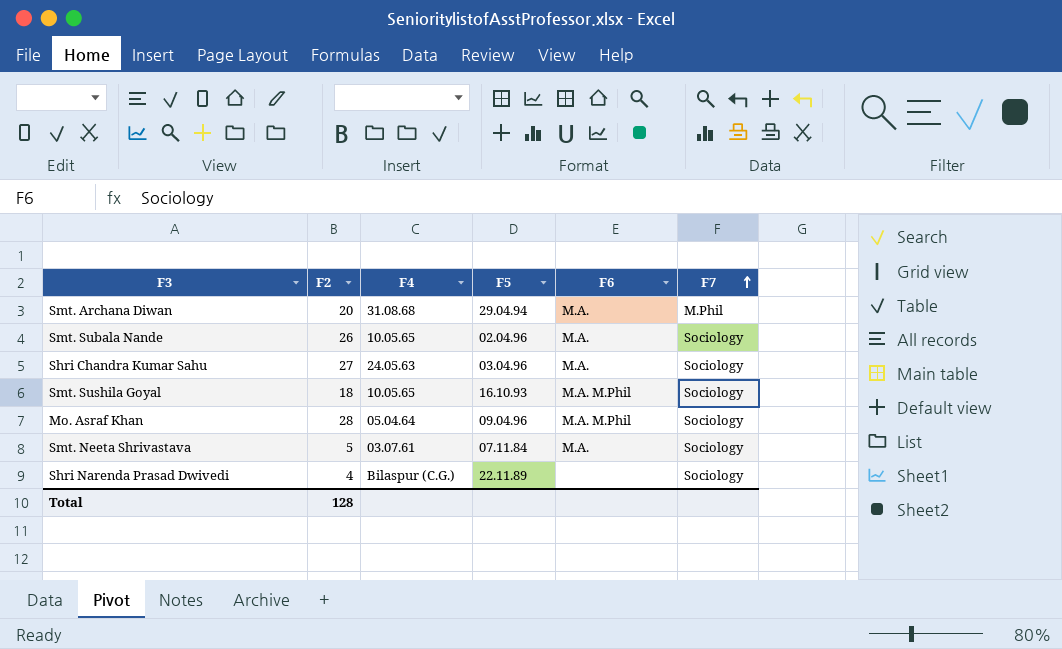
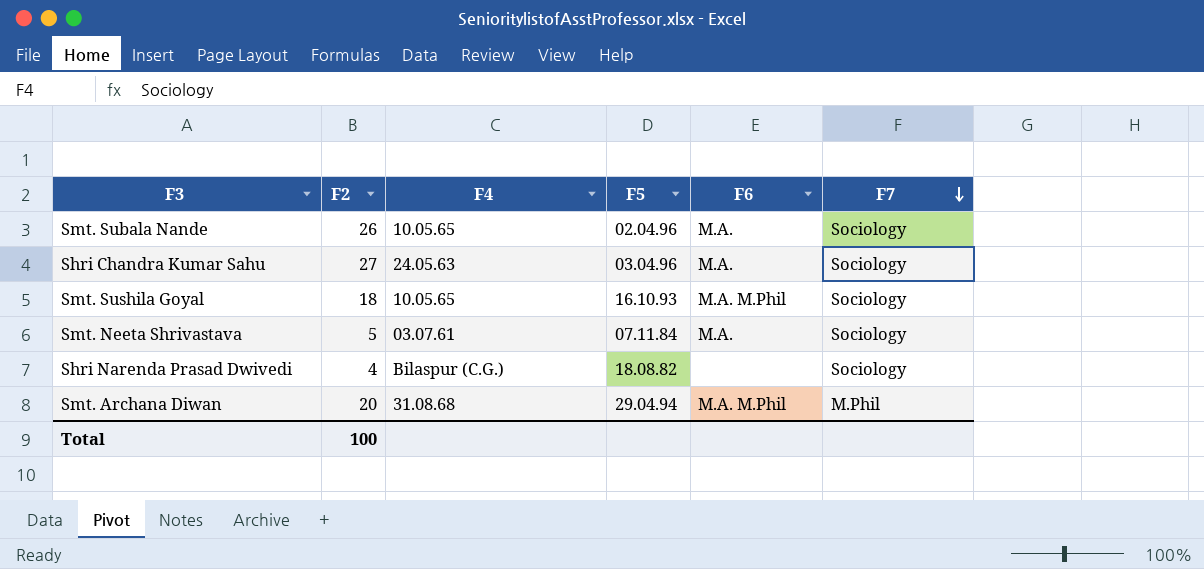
row order: F7 ascending -> F7 descending
row Mo. Asraf Khan: 28 | 05.04.64 | 09.04.96 | M.A. M.Phil | Sociology -> none
Shri Narenda Prasad Dwivedi | F5: 22.11.89 -> 18.08.82
Smt. Archana Diwan | F6: M.A. -> M.A. M.Phil
Total | F2: 128 -> 100

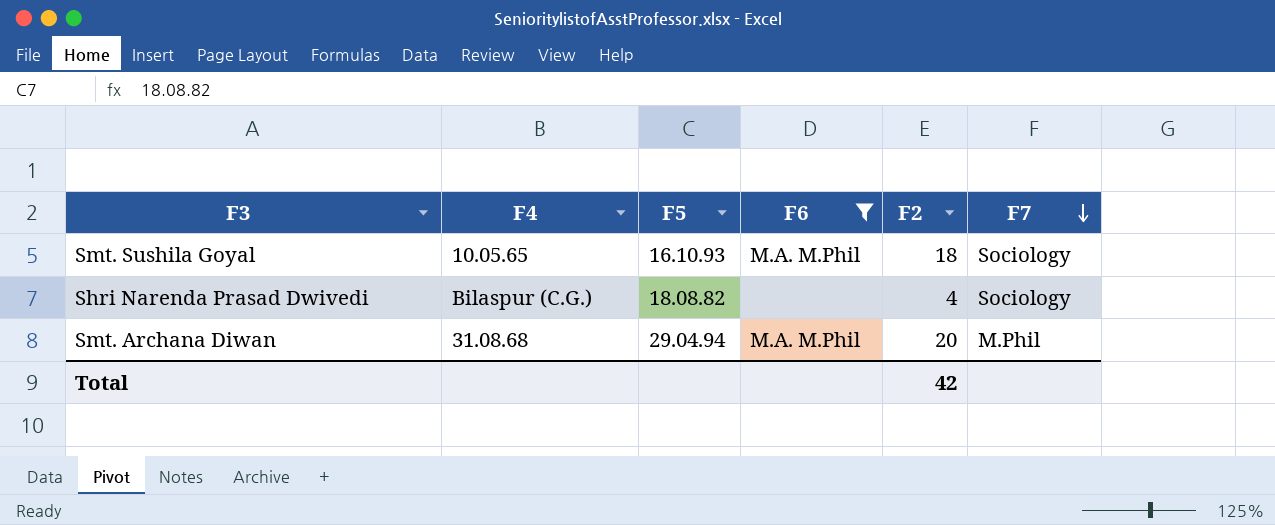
filter: none -> F6 != M.A.
column F2 | position: 2 -> 5
Total | F2: 100 -> 42

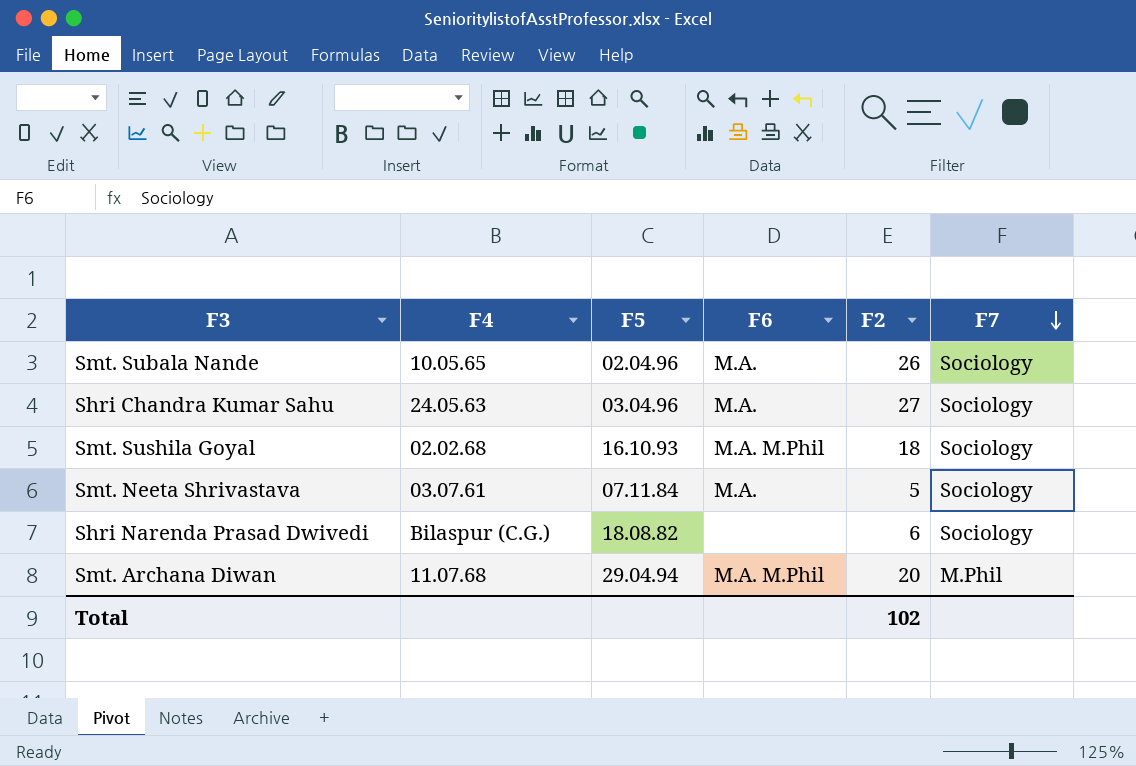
filter: F6 != M.A. -> none
Smt. Sushila Goyal | F4: 10.05.65 -> 02.02.68
Shri Narenda Prasad Dwivedi | F2: 4 -> 6
Smt. Archana Diwan | F4: 31.08.68 -> 11.07.68
Total | F2: 42 -> 102

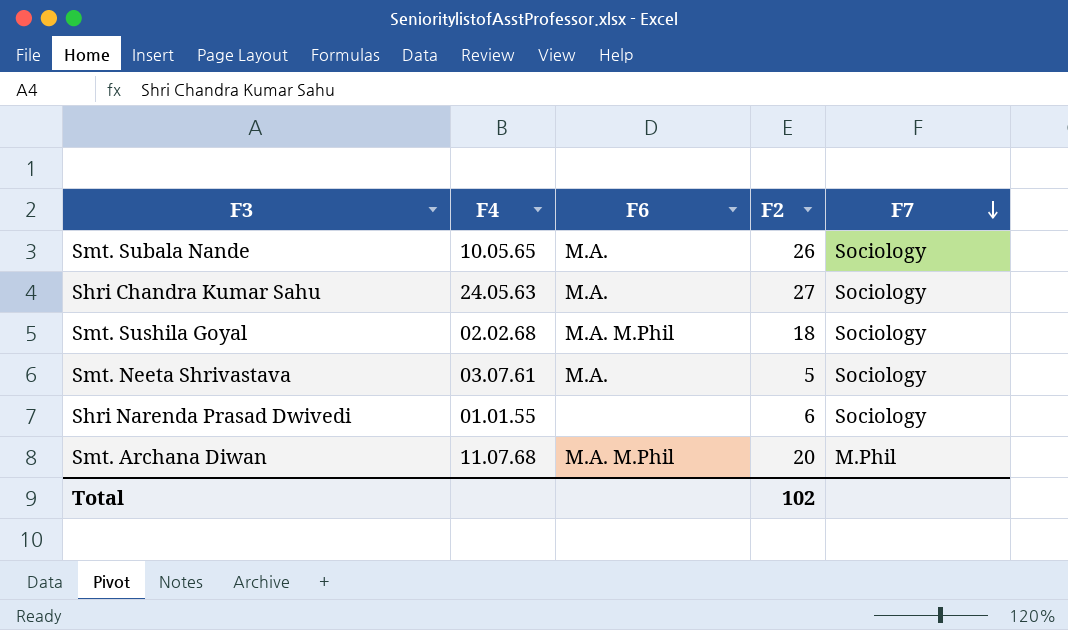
column F5 | position: 3 -> none
Shri Narenda Prasad Dwivedi | F4: Bilaspur (C.G.) -> 01.01.55

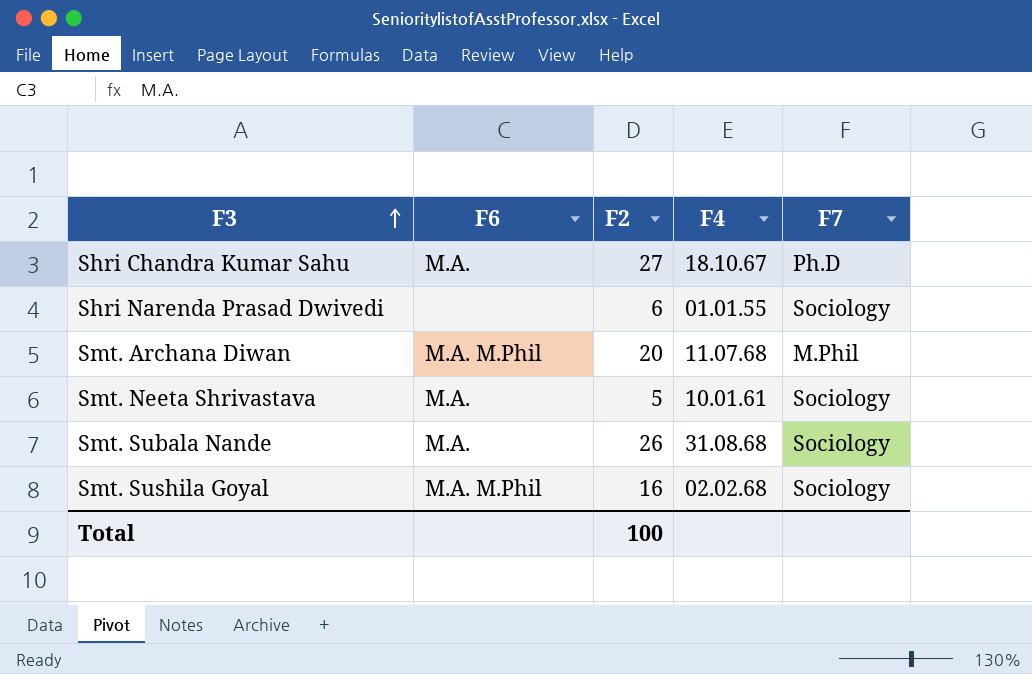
row order: F7 descending -> F3 ascending
column F4 | position: 2 -> 4
Shri Chandra Kumar Sahu | F4: 24.05.63 -> 18.10.67
Shri Chandra Kumar Sahu | F7: Sociology -> Ph.D
Smt. Neeta Shrivastava | F4: 03.07.61 -> 10.01.61
Smt. Subala Nande | F4: 10.05.65 -> 31.08.68
Smt. Sushila Goyal | F2: 18 -> 16
Total | F2: 102 -> 100

